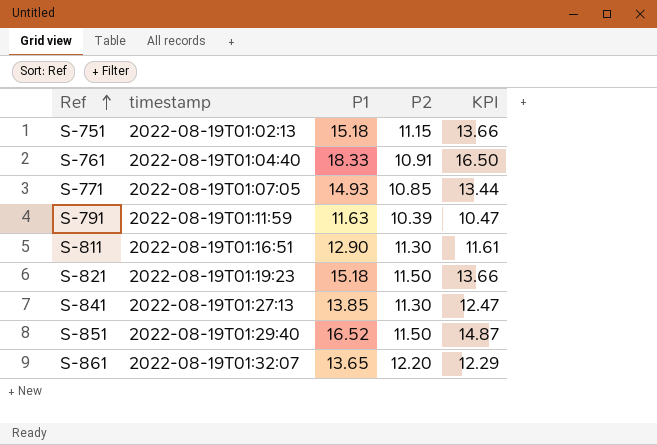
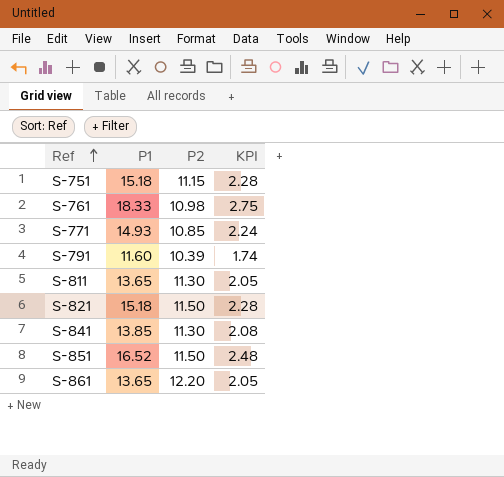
column timestamp | position: 2 -> none
column KPI | formula: [P1] * 0.9 -> [P1] * 0.15
S-761 | P2: 10.91 -> 10.98
S-791 | P1: 11.63 -> 11.60
S-811 | P1: 12.90 -> 13.65

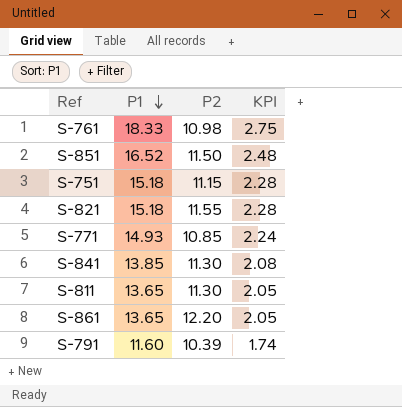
row order: Ref ascending -> P1 descending
S-821 | P2: 11.50 -> 11.55

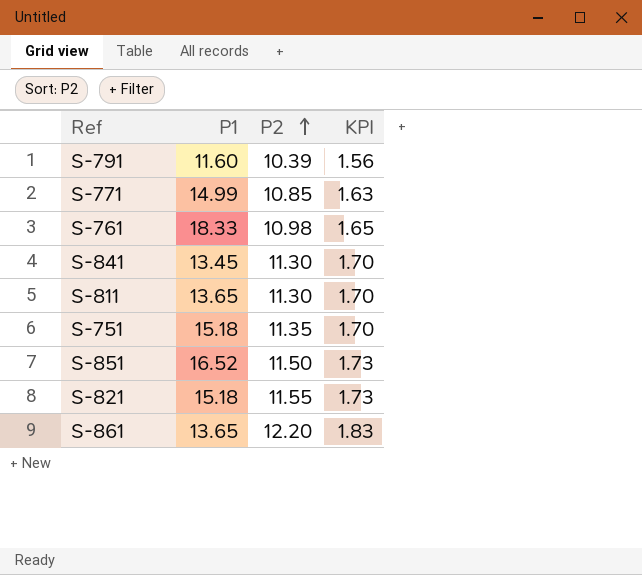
row order: P1 descending -> P2 ascending
column KPI | formula: [P1] * 0.15 -> [P2] * 0.15
S-771 | P1: 14.93 -> 14.99
S-841 | P1: 13.85 -> 13.45
S-751 | P2: 11.15 -> 11.35

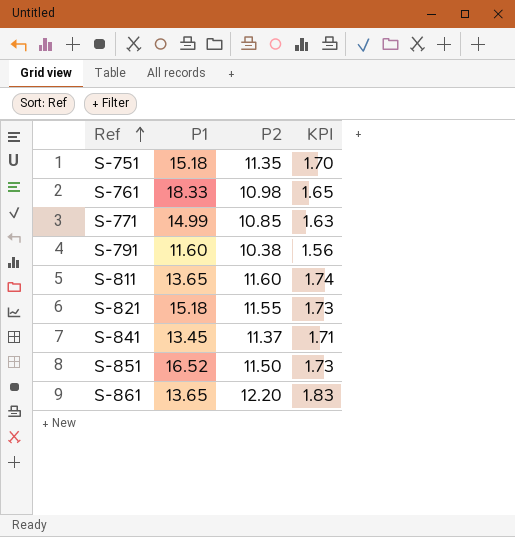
row order: P2 ascending -> Ref ascending
S-791 | P2: 10.39 -> 10.38
S-811 | P2: 11.30 -> 11.60
S-811 | KPI: 1.70 -> 1.74
S-841 | P2: 11.30 -> 11.37
S-841 | KPI: 1.70 -> 1.71

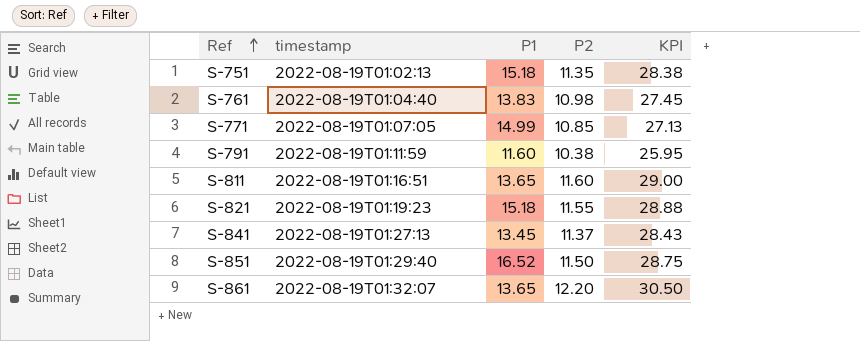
column timestamp | position: none -> 2
column KPI | formula: [P2] * 0.15 -> [P2] * 2.5
S-761 | P1: 18.33 -> 13.83

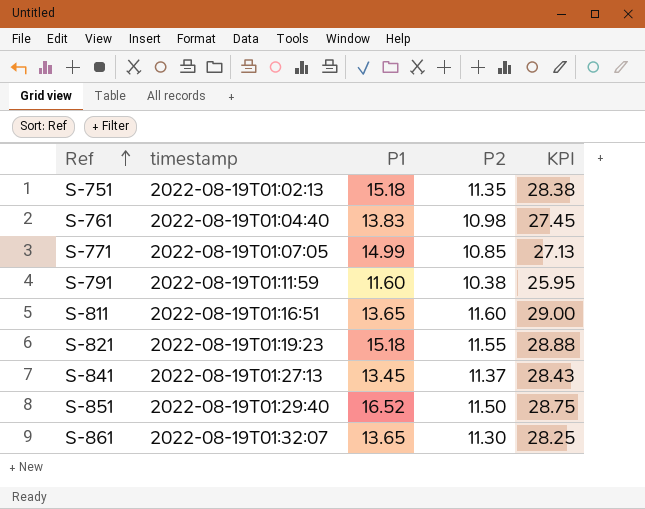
S-861 | P2: 12.20 -> 11.30
S-861 | KPI: 30.50 -> 28.25

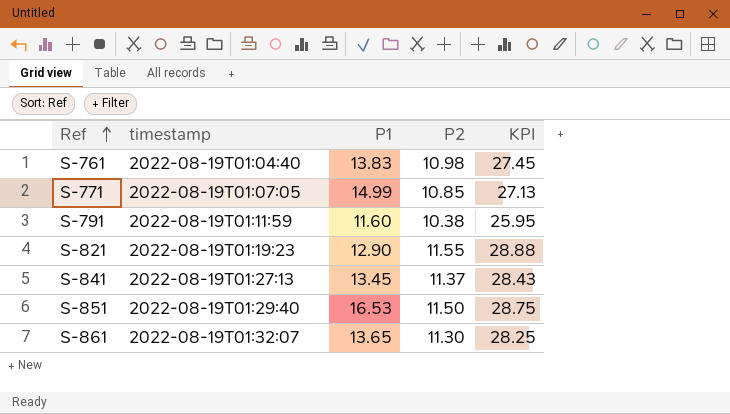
row S-751: 2022-08-19T01:02:13 | 15.18 | 11.35 | 28.38 -> none
row S-811: 2022-08-19T01:16:51 | 13.65 | 11.60 | 29.00 -> none
S-821 | P1: 15.18 -> 12.90
S-851 | P1: 16.52 -> 16.53

